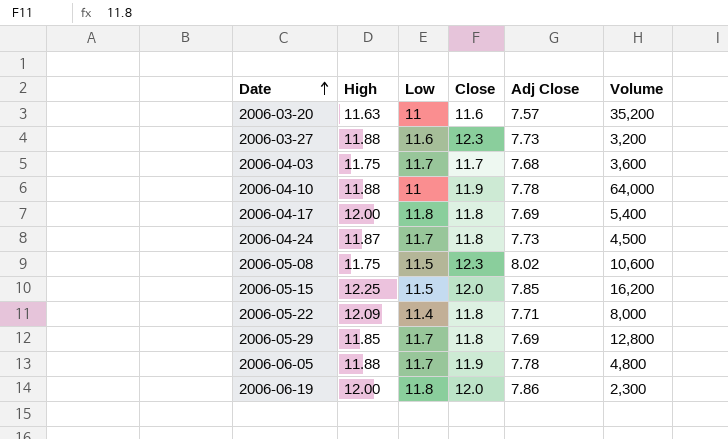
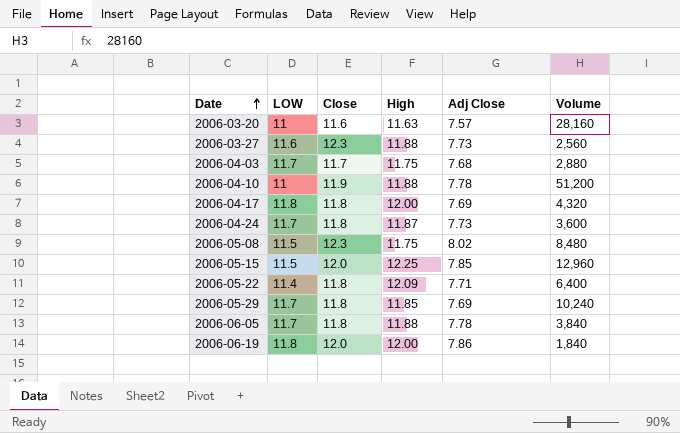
column name: Low -> LOW
column High | position: 2 -> 4
2006-03-20 | Volume: 35,200 -> 28,160
2006-03-27 | Volume: 3,200 -> 2,560
2006-04-03 | Volume: 3,600 -> 2,880
2006-04-10 | Volume: 64,000 -> 51,200
2006-04-17 | Volume: 5,400 -> 4,320
2006-04-24 | Volume: 4,500 -> 3,600
2006-05-08 | Volume: 10,600 -> 8,480
2006-05-15 | Volume: 16,200 -> 12,960
2006-05-22 | Volume: 8,000 -> 6,400
2006-05-29 | Volume: 12,800 -> 10,240
2006-06-05 | Close: 11.9 -> 11.8
2006-06-05 | Volume: 4,800 -> 3,840
2006-06-19 | Volume: 2,300 -> 1,840

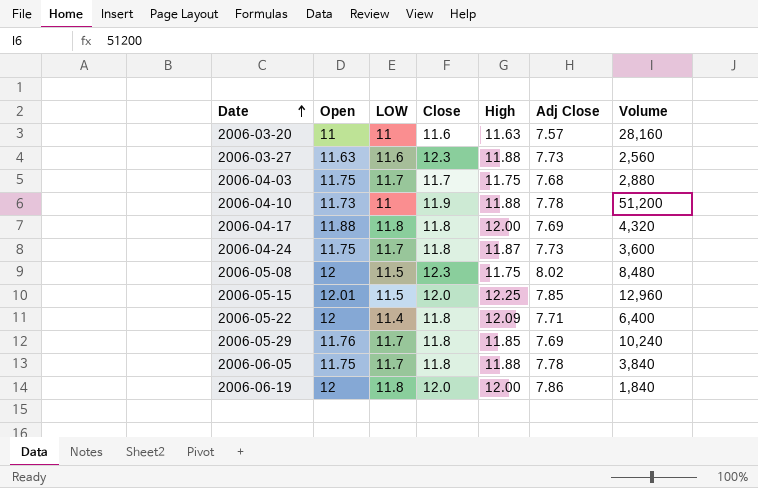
column Open | position: none -> 2

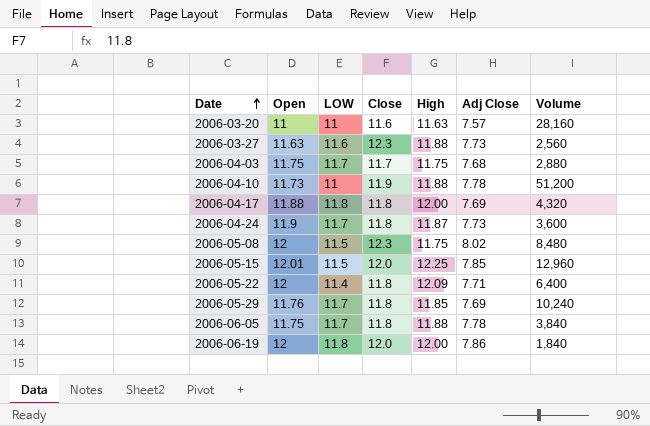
2006-04-24 | Open: 11.75 -> 11.9

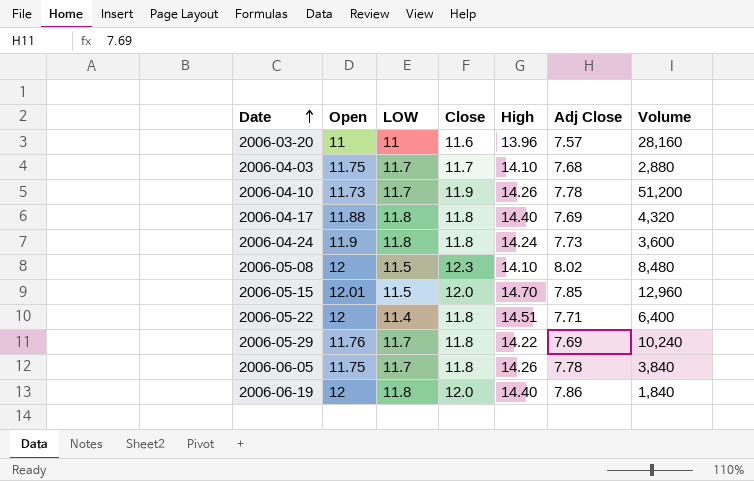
row 2006-03-27: 11.63 | 11.6 | 12.3 | 11.88 | 7.73 | 2,560 -> none
2006-03-20 | High: 11.63 -> 13.96
2006-04-03 | High: 11.75 -> 14.10
2006-04-10 | LOW: 11 -> 11.7
2006-04-10 | High: 11.88 -> 14.26
2006-04-17 | High: 12.00 -> 14.40
2006-04-24 | LOW: 11.7 -> 11.8
2006-04-24 | High: 11.87 -> 14.24
2006-05-08 | High: 11.75 -> 14.10
2006-05-15 | High: 12.25 -> 14.70
2006-05-22 | High: 12.09 -> 14.51
2006-05-29 | High: 11.85 -> 14.22
2006-06-05 | High: 11.88 -> 14.26
2006-06-19 | High: 12.00 -> 14.40

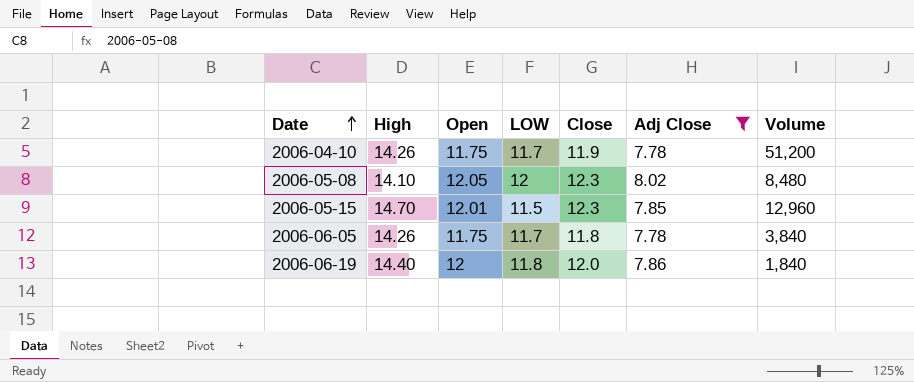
filter: none -> Adj Close >= 7.78
column High | position: 5 -> 2
2006-04-10 | Open: 11.73 -> 11.75
2006-05-08 | Open: 12 -> 12.05
2006-05-08 | LOW: 11.5 -> 12
2006-05-15 | Close: 12.0 -> 12.3

